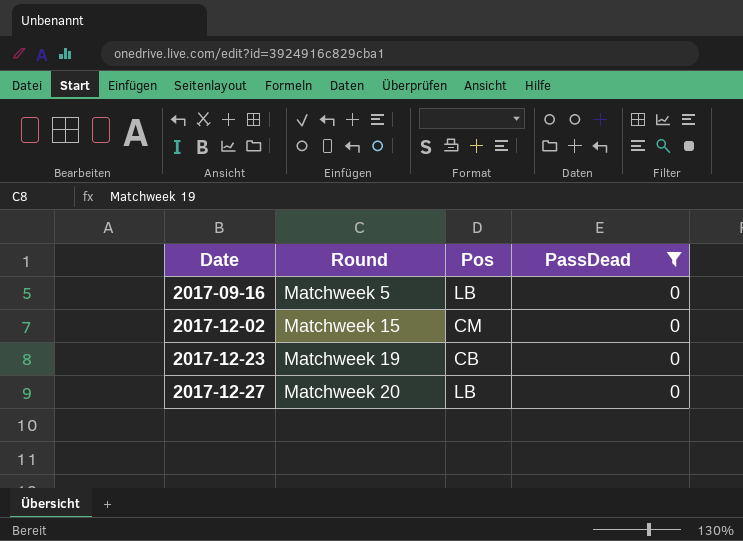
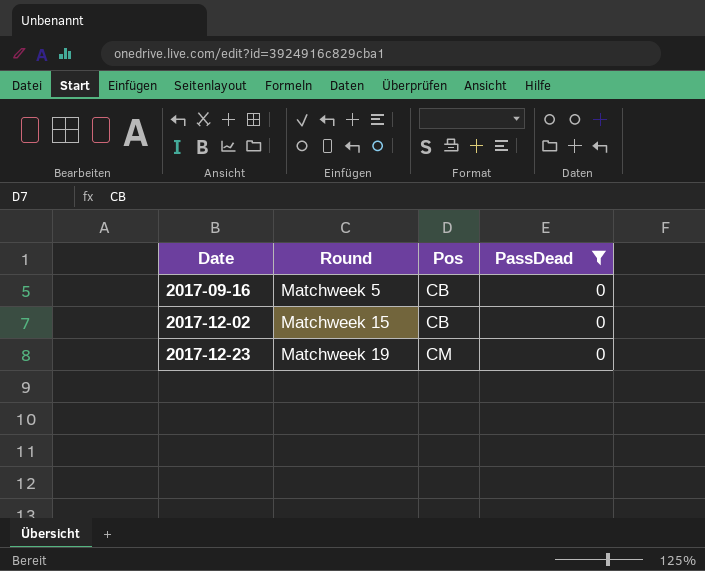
row 2017-12-27: Matchweek 20 | LB | 0 -> none
2017-09-16 | Pos: LB -> CB
2017-12-02 | Pos: CM -> CB
2017-12-23 | Pos: CB -> CM

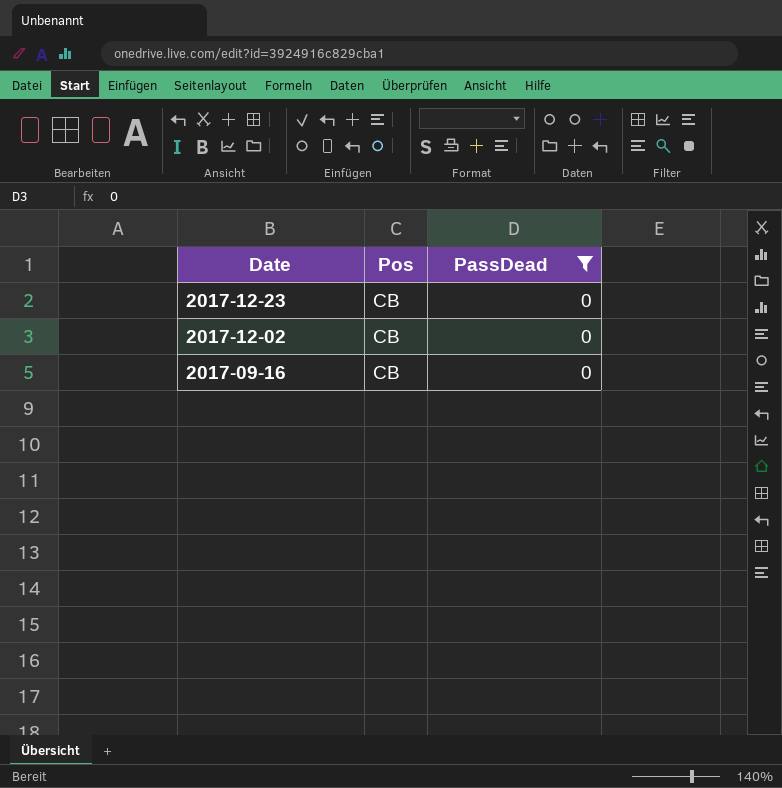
row order: Date ascending -> Date descending
column Round | position: 2 -> none
2017-12-23 | Pos: CM -> CB

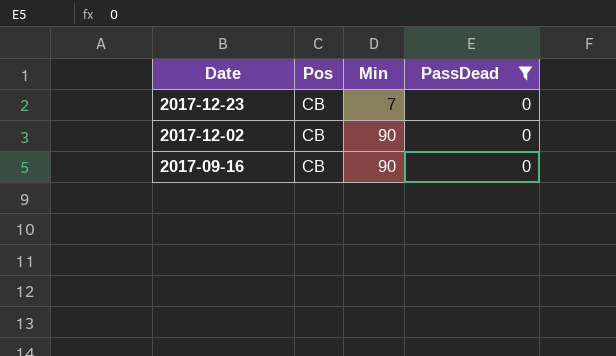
column Min | position: none -> 3

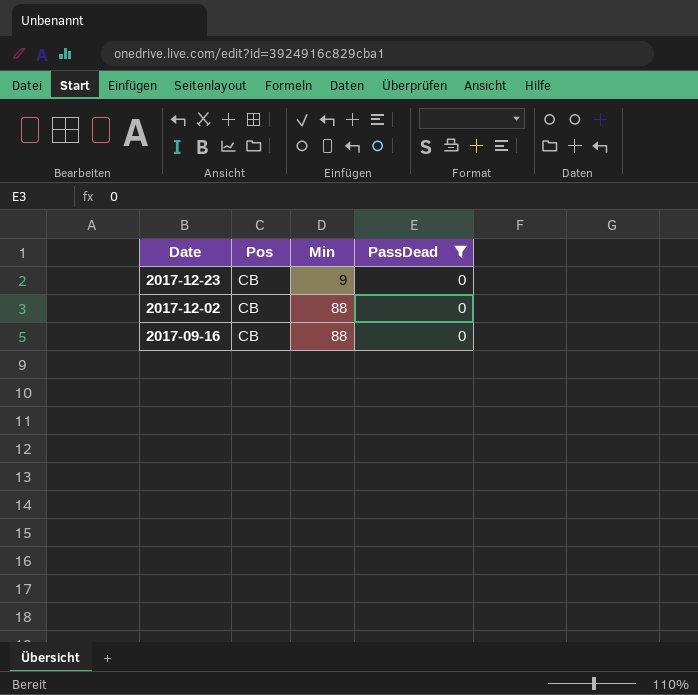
2017-12-23 | Min: 7 -> 9
2017-12-02 | Min: 90 -> 88
2017-09-16 | Min: 90 -> 88

